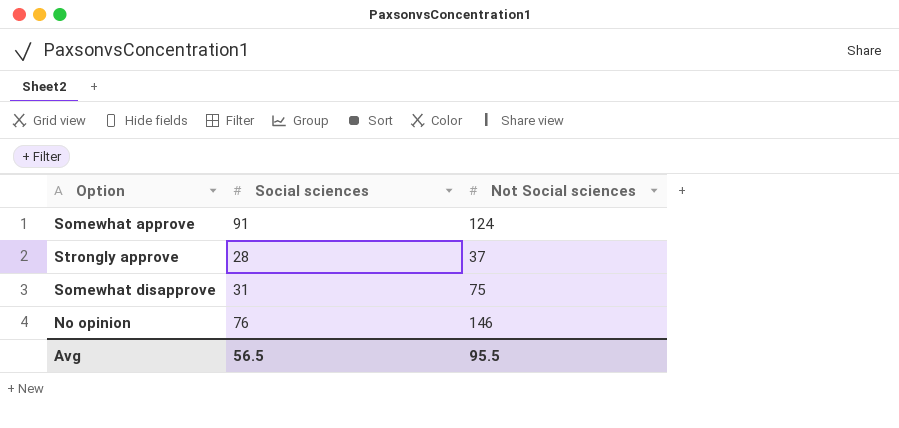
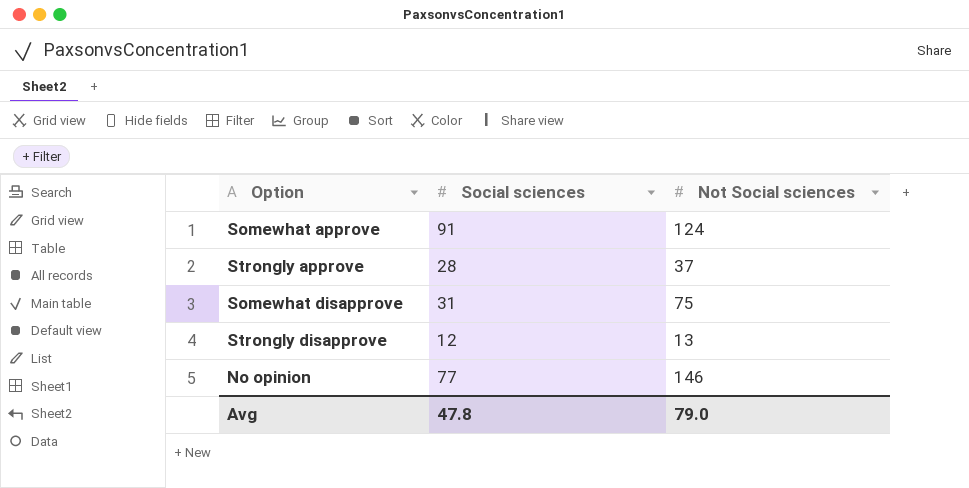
row Strongly disapprove: none -> 12 | 13
No opinion | Social sciences: 76 -> 77
Avg | Social sciences: 56.5 -> 47.8
Avg | Not Social sciences: 95.5 -> 79.0

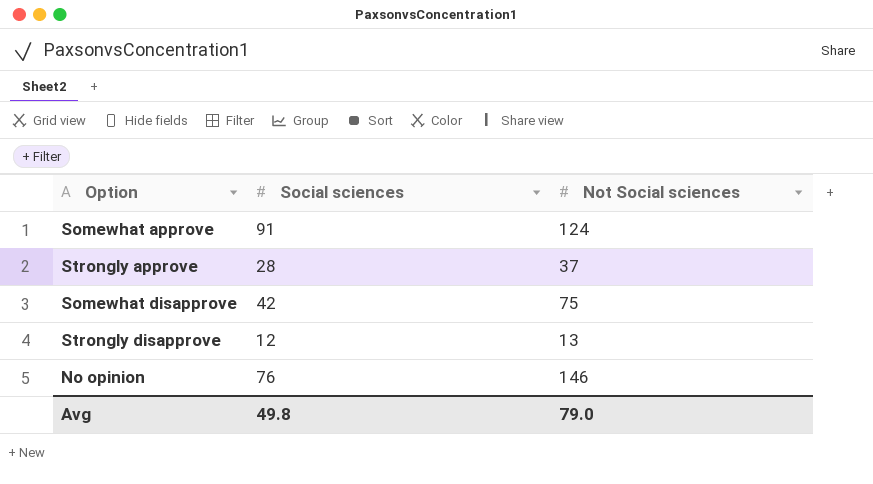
Somewhat disapprove | Social sciences: 31 -> 42
No opinion | Social sciences: 77 -> 76
Avg | Social sciences: 47.8 -> 49.8

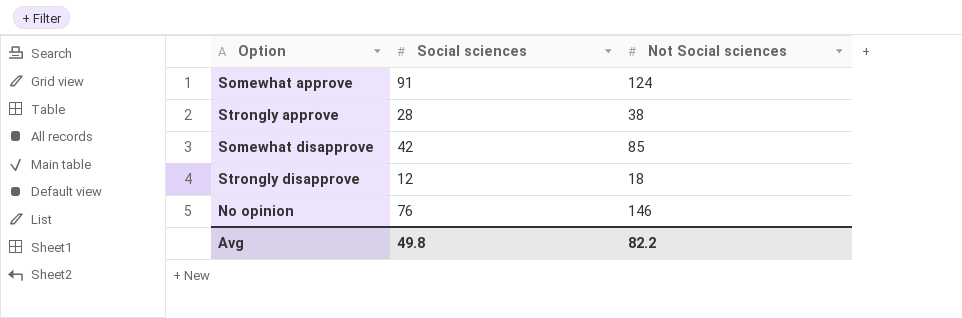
Strongly approve | Not Social sciences: 37 -> 38
Somewhat disapprove | Not Social sciences: 75 -> 85
Strongly disapprove | Not Social sciences: 13 -> 18
Avg | Not Social sciences: 79.0 -> 82.2

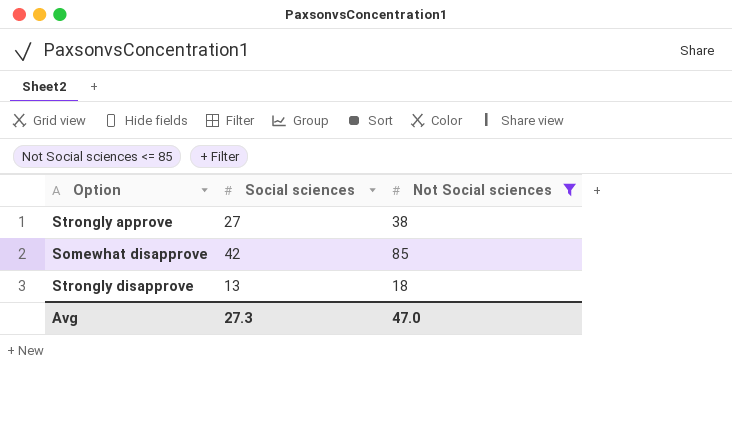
filter: none -> Not Social sciences <= 85
Strongly approve | Social sciences: 28 -> 27
Strongly disapprove | Social sciences: 12 -> 13
Avg | Social sciences: 49.8 -> 27.3
Avg | Not Social sciences: 82.2 -> 47.0

